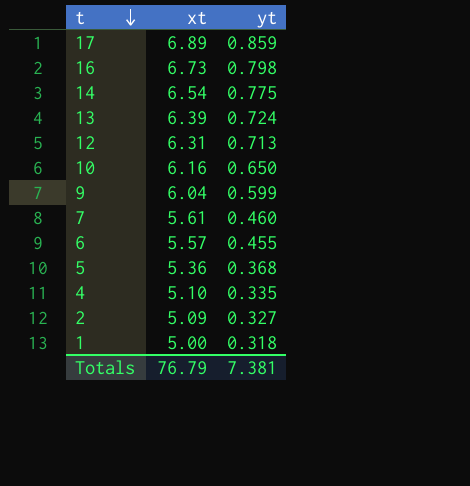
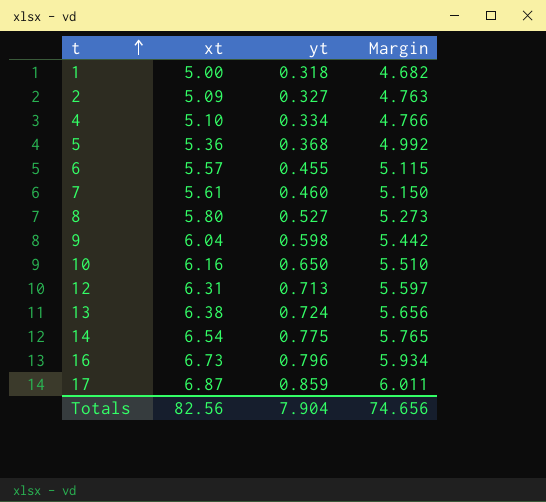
row order: t descending -> t ascending
column Margin | formula: none -> [xt] - [yt]
4 | yt: 0.335 -> 0.334
row 8: none -> 5.80 | 0.527 | 5.273
9 | yt: 0.599 -> 0.598
13 | xt: 6.39 -> 6.38
16 | yt: 0.798 -> 0.796
17 | xt: 6.89 -> 6.87
Totals | xt: 76.79 -> 82.56
Totals | yt: 7.381 -> 7.904

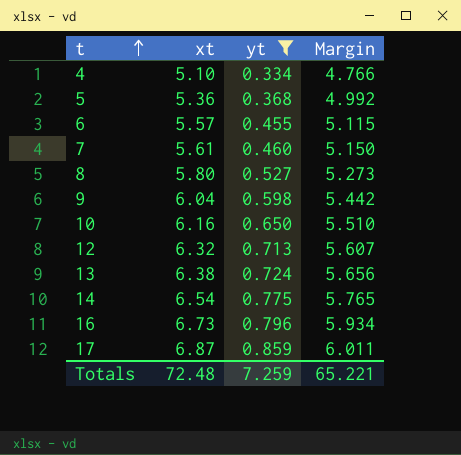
filter: none -> yt >= 0.334
12 | xt: 6.31 -> 6.32
12 | Margin: 5.597 -> 5.607
Totals | xt: 82.56 -> 72.48
Totals | yt: 7.904 -> 7.259
Totals | Margin: 74.656 -> 65.221

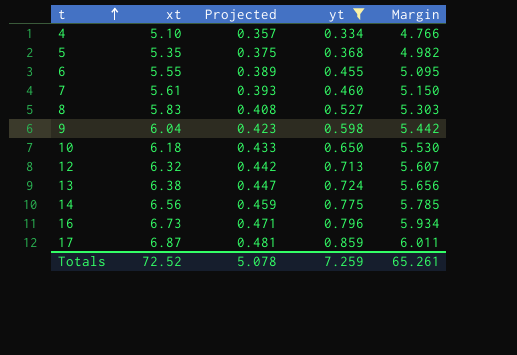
column Projected | formula: none -> [xt] * 0.07
5 | xt: 5.36 -> 5.35
5 | Margin: 4.992 -> 4.982
6 | xt: 5.57 -> 5.55
6 | Margin: 5.115 -> 5.095
8 | xt: 5.80 -> 5.83
8 | Margin: 5.273 -> 5.303
10 | xt: 6.16 -> 6.18
10 | Margin: 5.510 -> 5.530
14 | xt: 6.54 -> 6.56
14 | Margin: 5.765 -> 5.785
Totals | xt: 72.48 -> 72.52
Totals | Margin: 65.221 -> 65.261

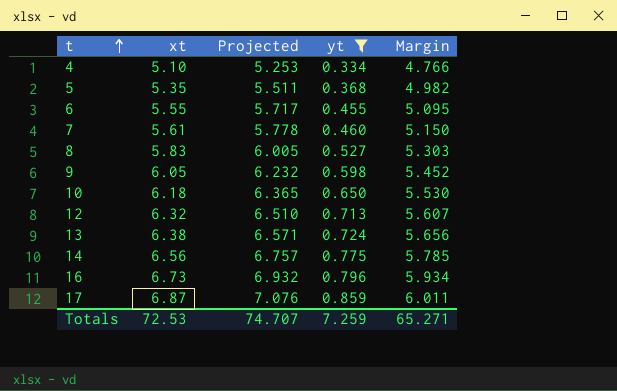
column Projected | formula: [xt] * 0.07 -> [xt] * 1.03
9 | xt: 6.04 -> 6.05
9 | Margin: 5.442 -> 5.452
Totals | xt: 72.52 -> 72.53
Totals | Projected: 5.078 -> 74.707
Totals | Margin: 65.261 -> 65.271

